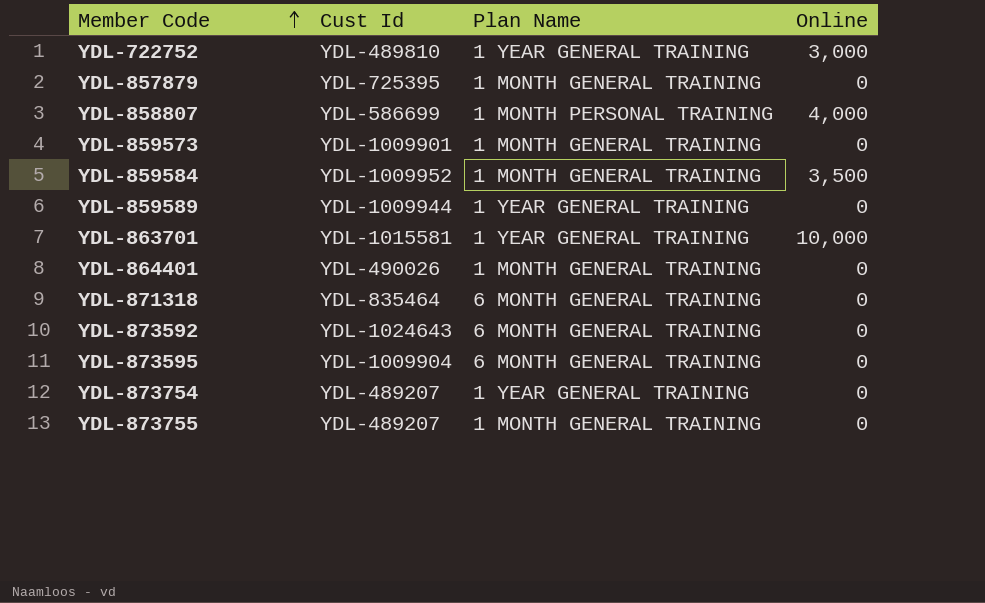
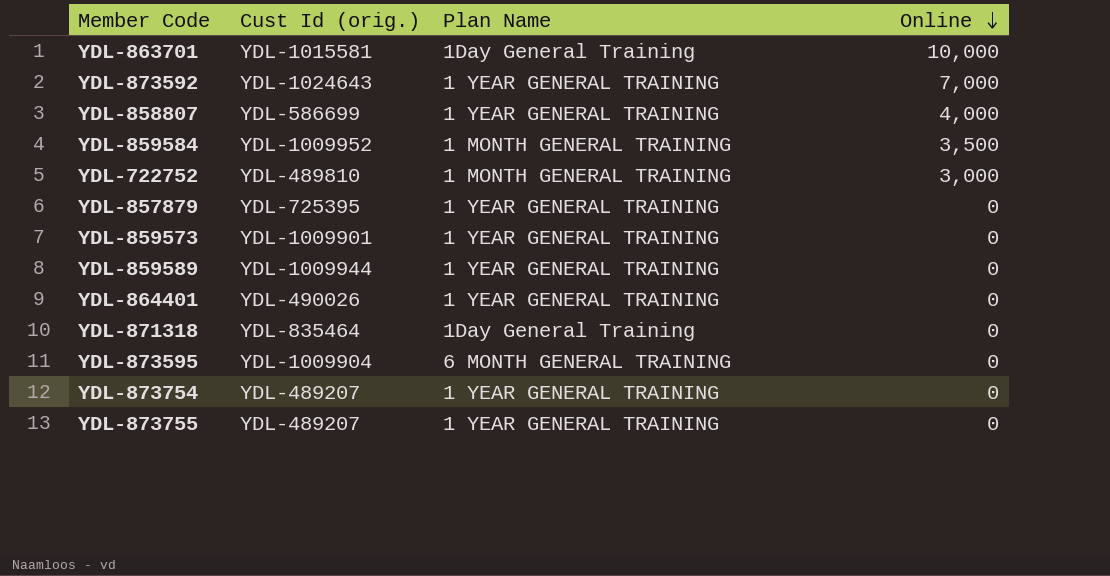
row order: Member Code ascending -> Online descending
column name: Cust Id -> Cust Id (orig.)
YDL-863701 | Plan Name: 1 YEAR GENERAL TRAINING -> 1Day General Training
YDL-873592 | Plan Name: 6 MONTH GENERAL TRAINING -> 1 YEAR GENERAL TRAINING
YDL-873592 | Online: 0 -> 7,000
YDL-858807 | Plan Name: 1 MONTH PERSONAL TRAINING -> 1 YEAR GENERAL TRAINING
YDL-722752 | Plan Name: 1 YEAR GENERAL TRAINING -> 1 MONTH GENERAL TRAINING
YDL-857879 | Plan Name: 1 MONTH GENERAL TRAINING -> 1 YEAR GENERAL TRAINING
YDL-859573 | Plan Name: 1 MONTH GENERAL TRAINING -> 1 YEAR GENERAL TRAINING
YDL-864401 | Plan Name: 1 MONTH GENERAL TRAINING -> 1 YEAR GENERAL TRAINING
YDL-871318 | Plan Name: 6 MONTH GENERAL TRAINING -> 1Day General Training
YDL-873755 | Plan Name: 1 MONTH GENERAL TRAINING -> 1 YEAR GENERAL TRAINING

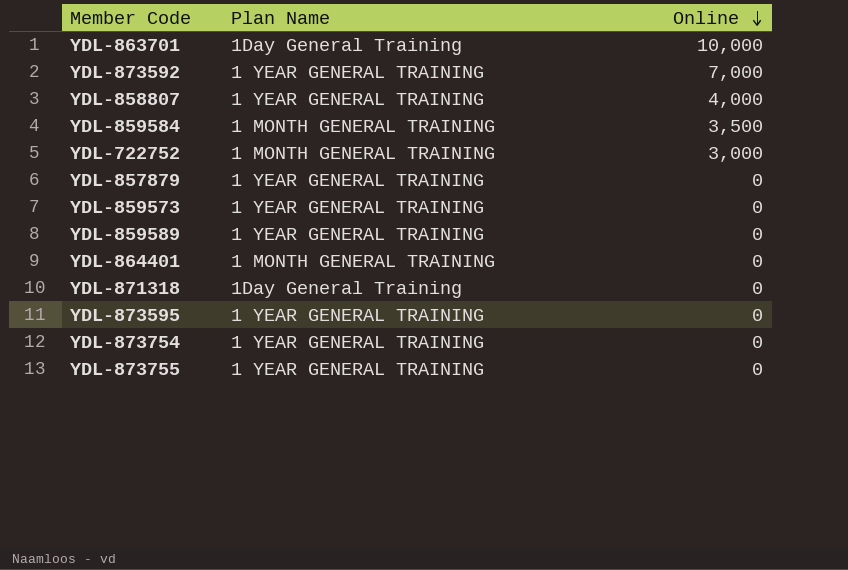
column Cust Id (orig.) | position: 2 -> none
YDL-864401 | Plan Name: 1 YEAR GENERAL TRAINING -> 1 MONTH GENERAL TRAINING
YDL-873595 | Plan Name: 6 MONTH GENERAL TRAINING -> 1 YEAR GENERAL TRAINING

